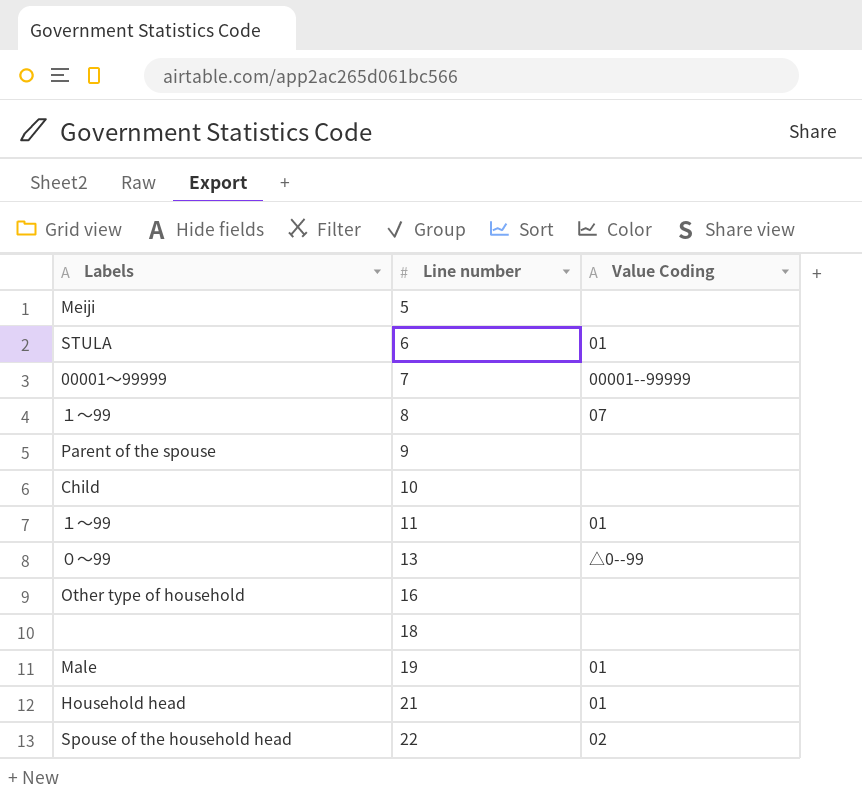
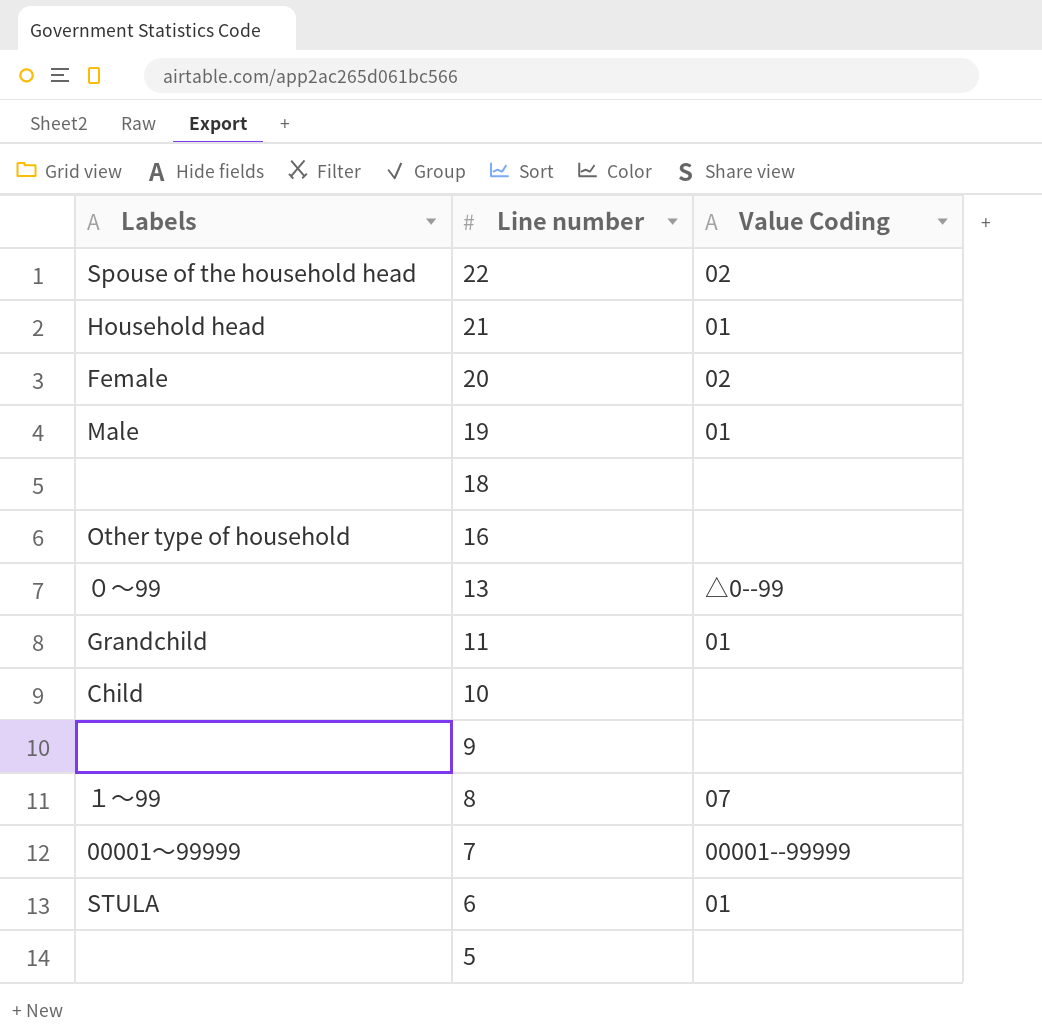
row order: Line number ascending -> Line number descending
row 20: none -> Female | 02
11 | Labels: １～99 -> Grandchild
9 | Labels: Parent of the spouse -> none
5 | Labels: Meiji -> none

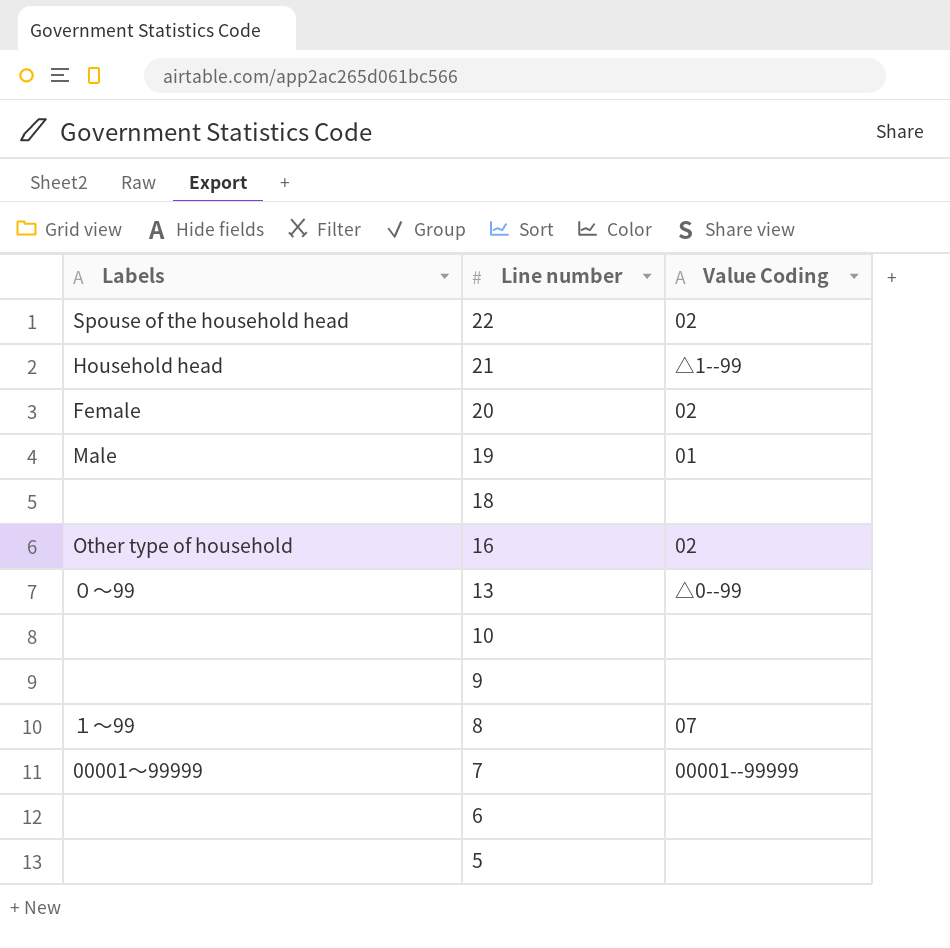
row 11: Grandchild | 01 -> none
21 | Value Coding: 01 -> △1--99
16 | Value Coding: none -> 02
10 | Labels: Child -> none
6 | Labels: STULA -> none
6 | Value Coding: 01 -> none

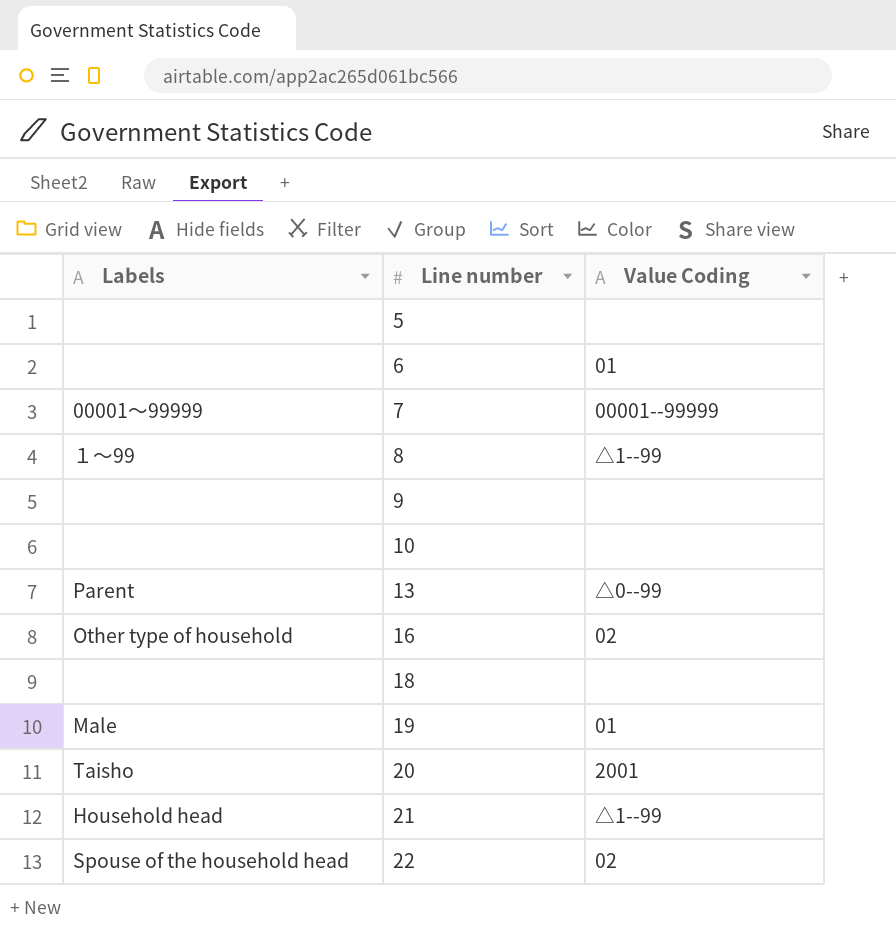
row order: Line number descending -> Line number ascending
6 | Value Coding: none -> 01
8 | Value Coding: 07 -> △1--99
13 | Labels: ０～99 -> Parent
20 | Labels: Female -> Taisho
20 | Value Coding: 02 -> 2001

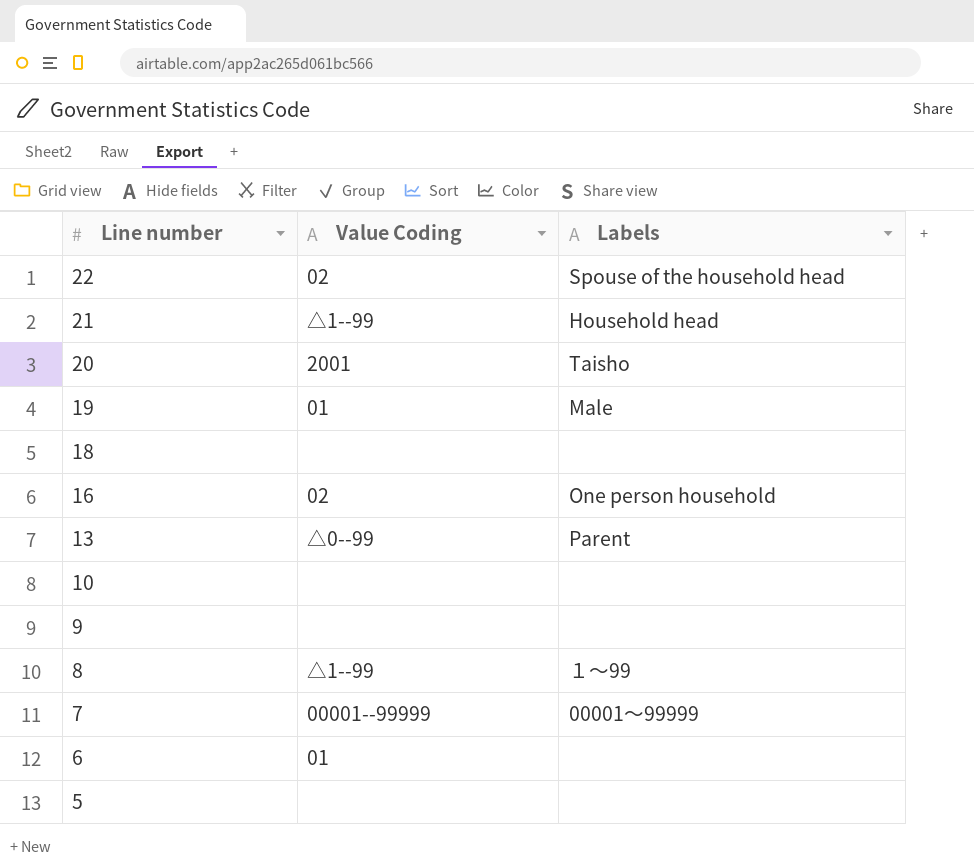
row order: Line number ascending -> Line number descending
column Labels | position: 1 -> 3
16 | Labels: Other type of household -> One person household

